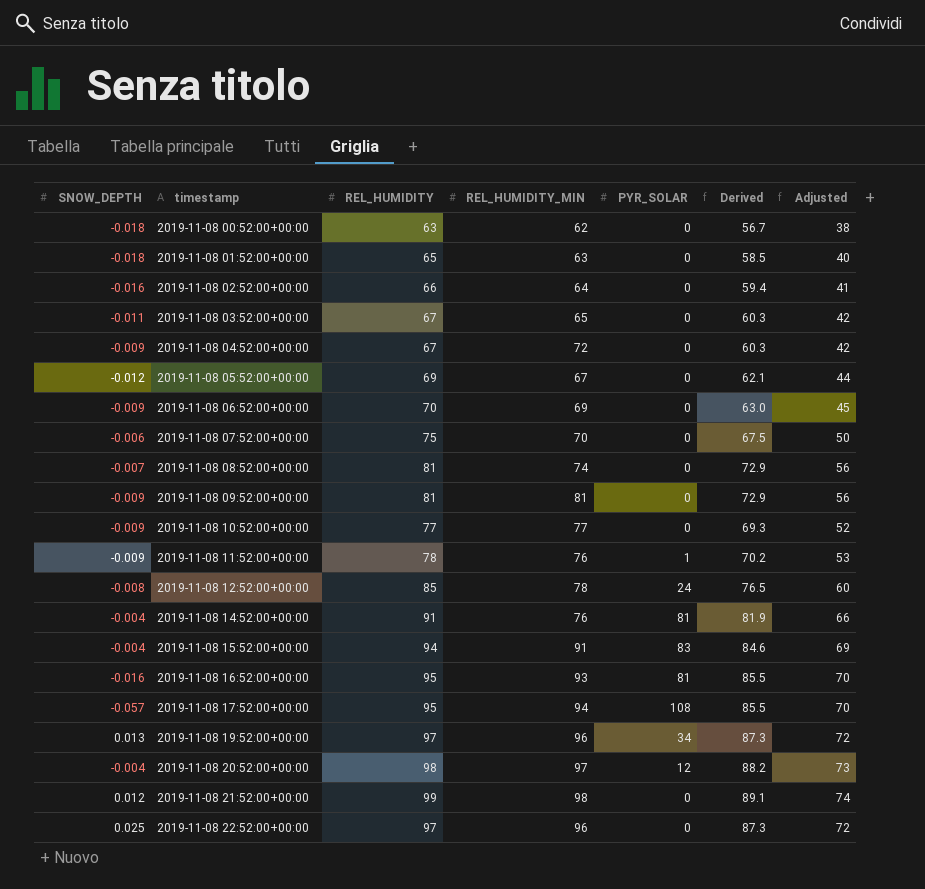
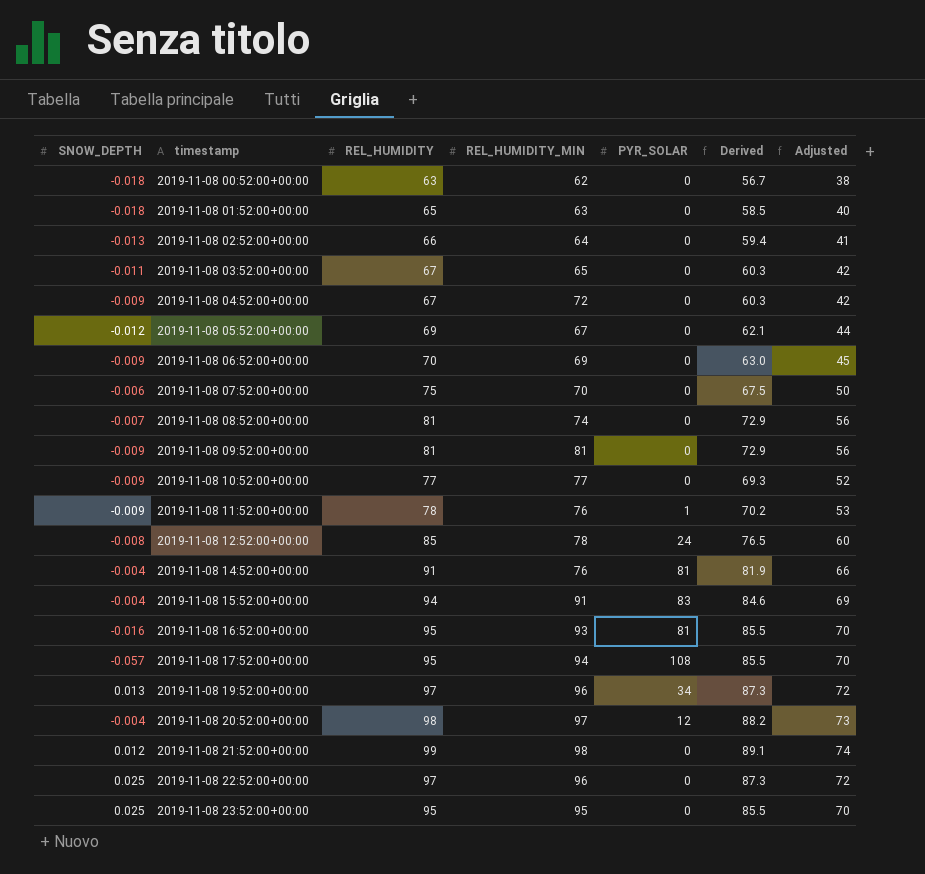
2019-11-08 02:52:00+00:00 | SNOW_DEPTH: -0.016 -> -0.013
row 2019-11-08 23:52:00+00:00: none -> 0.025 | 95 | 95 | 0 | 85.5 | 70

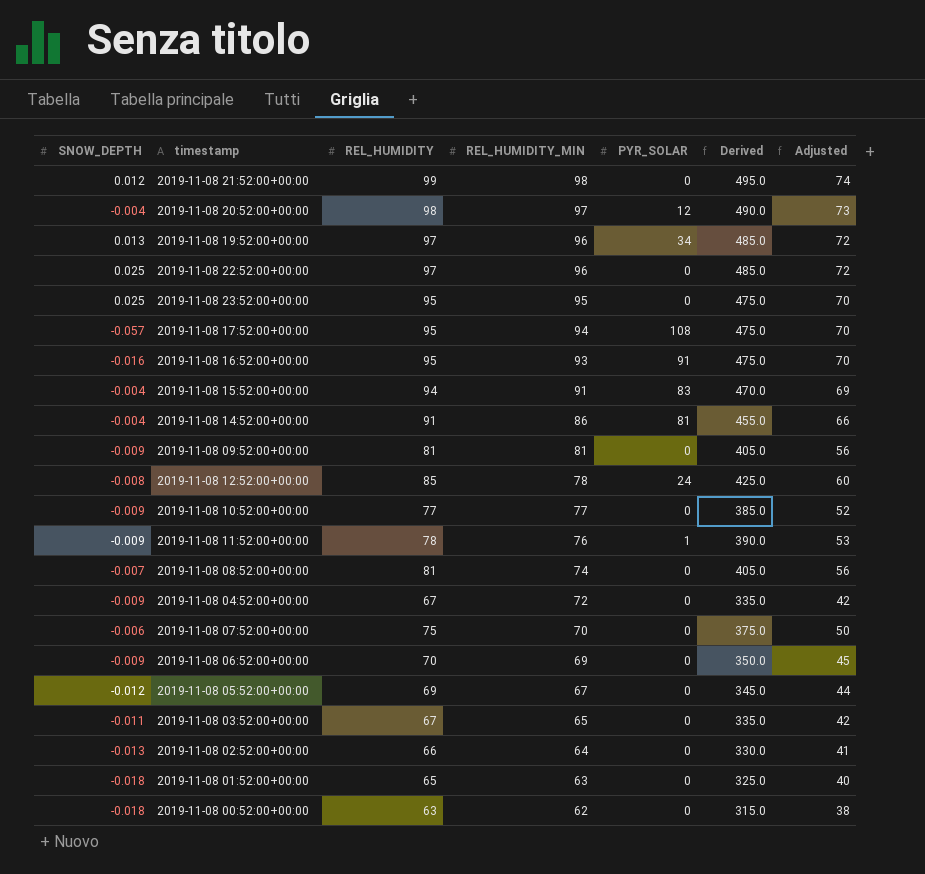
row order: timestamp ascending -> REL_HUMIDITY_MIN descending
column Derived | formula: [REL_HUMIDITY] * 0.9 -> [REL_HUMIDITY] * 5
2019-11-08 16:52:00+00:00 | PYR_SOLAR: 81 -> 91
2019-11-08 14:52:00+00:00 | REL_HUMIDITY_MIN: 76 -> 86

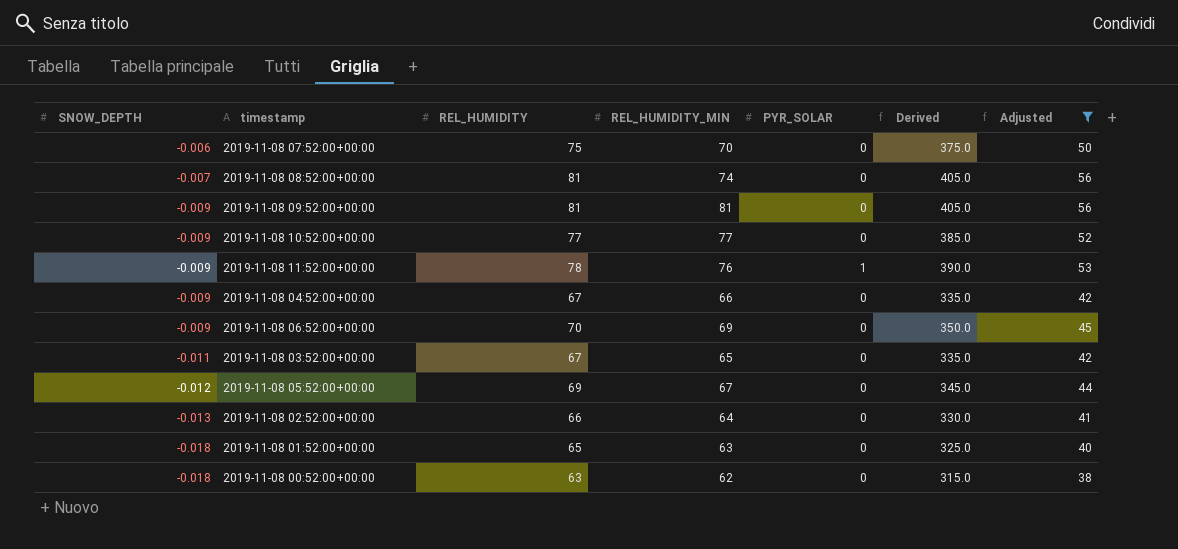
filter: none -> Adjusted <= 56
row order: REL_HUMIDITY_MIN descending -> SNOW_DEPTH descending
2019-11-08 04:52:00+00:00 | REL_HUMIDITY_MIN: 72 -> 66

